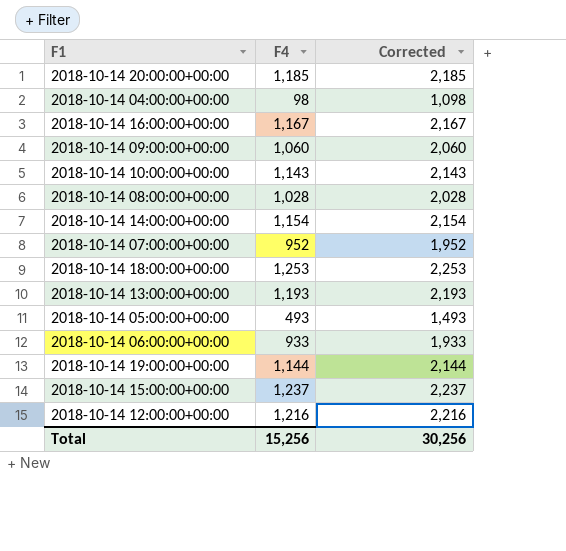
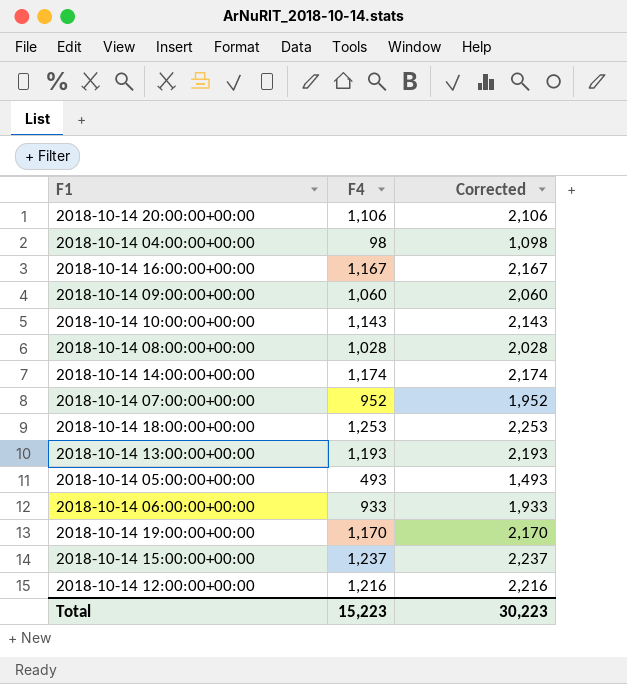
2018-10-14 20:00:00+00:00 | F4: 1,185 -> 1,106
2018-10-14 20:00:00+00:00 | Corrected: 2,185 -> 2,106
2018-10-14 14:00:00+00:00 | F4: 1,154 -> 1,174
2018-10-14 14:00:00+00:00 | Corrected: 2,154 -> 2,174
2018-10-14 19:00:00+00:00 | F4: 1,144 -> 1,170
2018-10-14 19:00:00+00:00 | Corrected: 2,144 -> 2,170
Total | F4: 15,256 -> 15,223
Total | Corrected: 30,256 -> 30,223

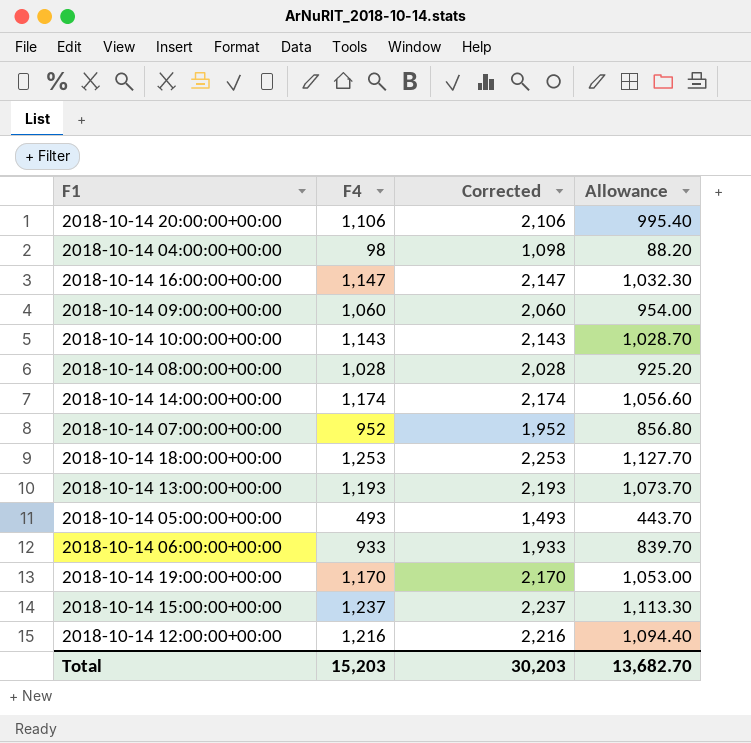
column Allowance | formula: none -> [F4] * 0.9
2018-10-14 16:00:00+00:00 | F4: 1,167 -> 1,147
2018-10-14 16:00:00+00:00 | Corrected: 2,167 -> 2,147
Total | F4: 15,223 -> 15,203
Total | Corrected: 30,223 -> 30,203

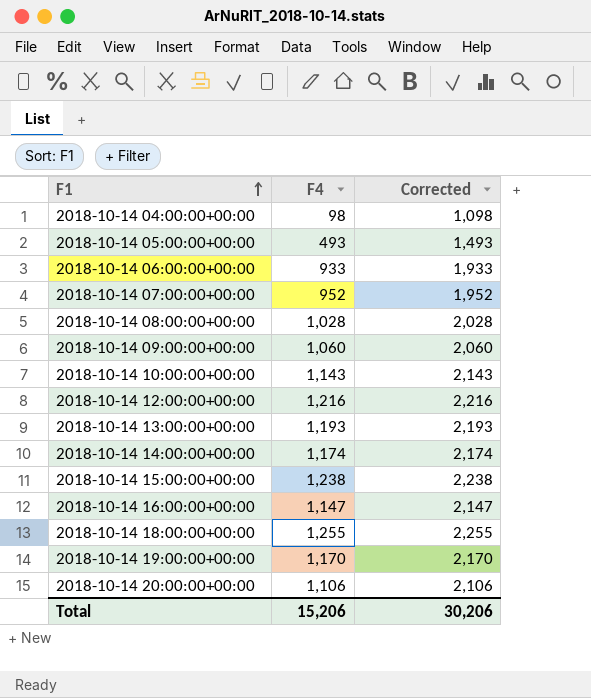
row order: none -> F1 ascending
column Allowance | formula: [F4] * 0.9 -> none
2018-10-14 15:00:00+00:00 | F4: 1,237 -> 1,238
2018-10-14 15:00:00+00:00 | Corrected: 2,237 -> 2,238
2018-10-14 18:00:00+00:00 | F4: 1,253 -> 1,255
2018-10-14 18:00:00+00:00 | Corrected: 2,253 -> 2,255
Total | F4: 15,203 -> 15,206
Total | Corrected: 30,203 -> 30,206

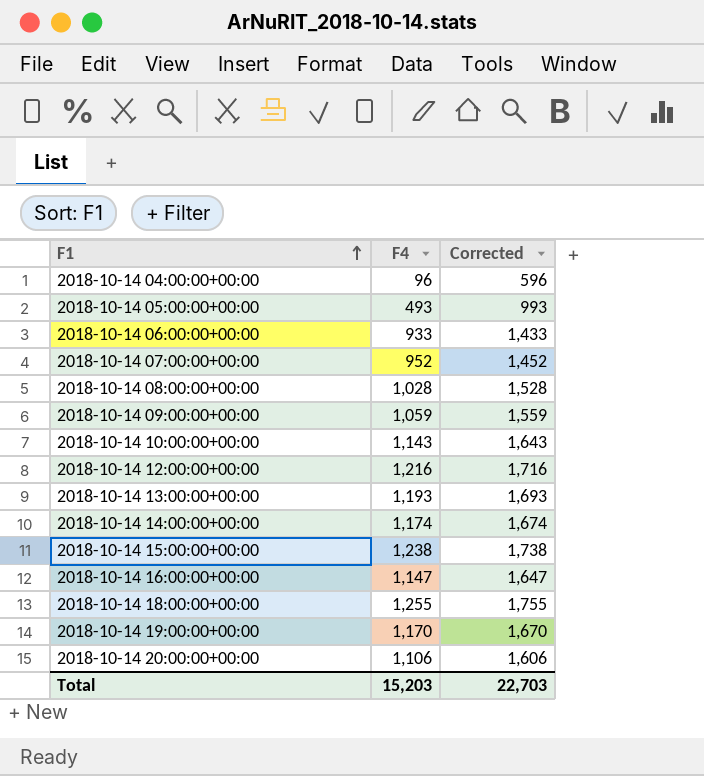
column Corrected | formula: [F4] + 1000 -> [F4] + 500
2018-10-14 04:00:00+00:00 | F4: 98 -> 96
2018-10-14 09:00:00+00:00 | F4: 1,060 -> 1,059
Total | F4: 15,206 -> 15,203
Total | Corrected: 30,206 -> 22,703

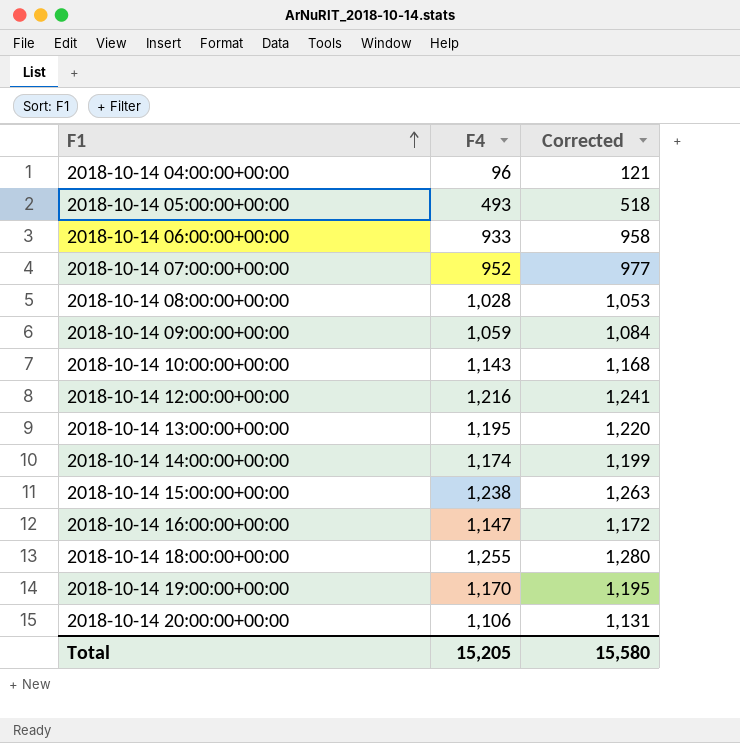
column Corrected | formula: [F4] + 500 -> [F4] + 25
2018-10-14 13:00:00+00:00 | F4: 1,193 -> 1,195
Total | F4: 15,203 -> 15,205
Total | Corrected: 22,703 -> 15,580

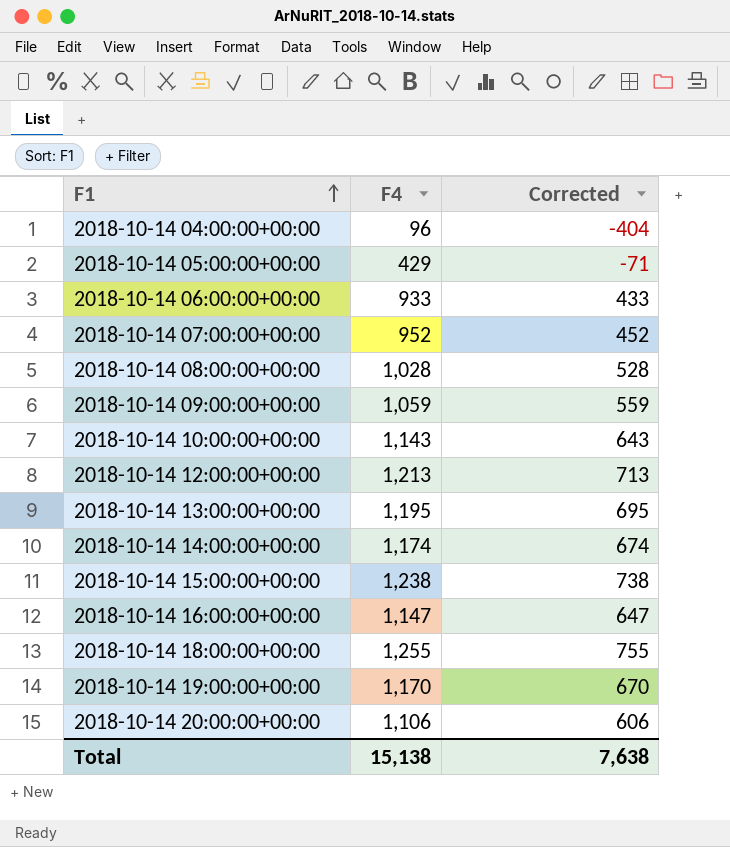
column Corrected | formula: [F4] + 25 -> [F4] - 500
2018-10-14 05:00:00+00:00 | F4: 493 -> 429
2018-10-14 12:00:00+00:00 | F4: 1,216 -> 1,213
Total | F4: 15,205 -> 15,138
Total | Corrected: 15,580 -> 7,638

